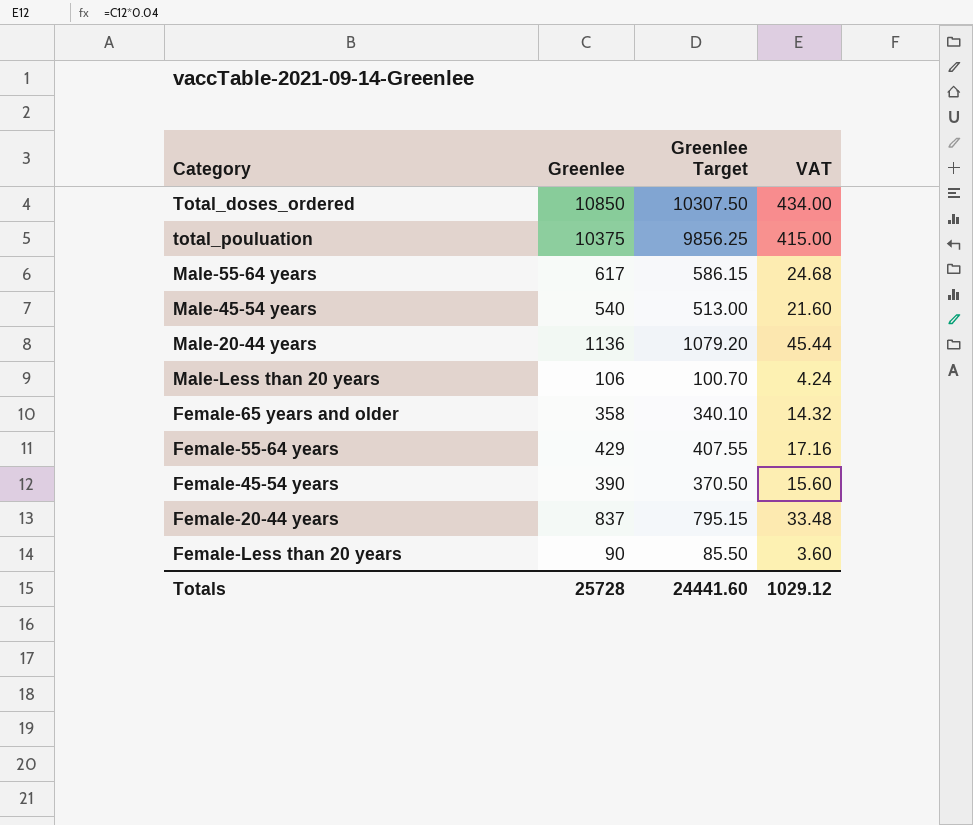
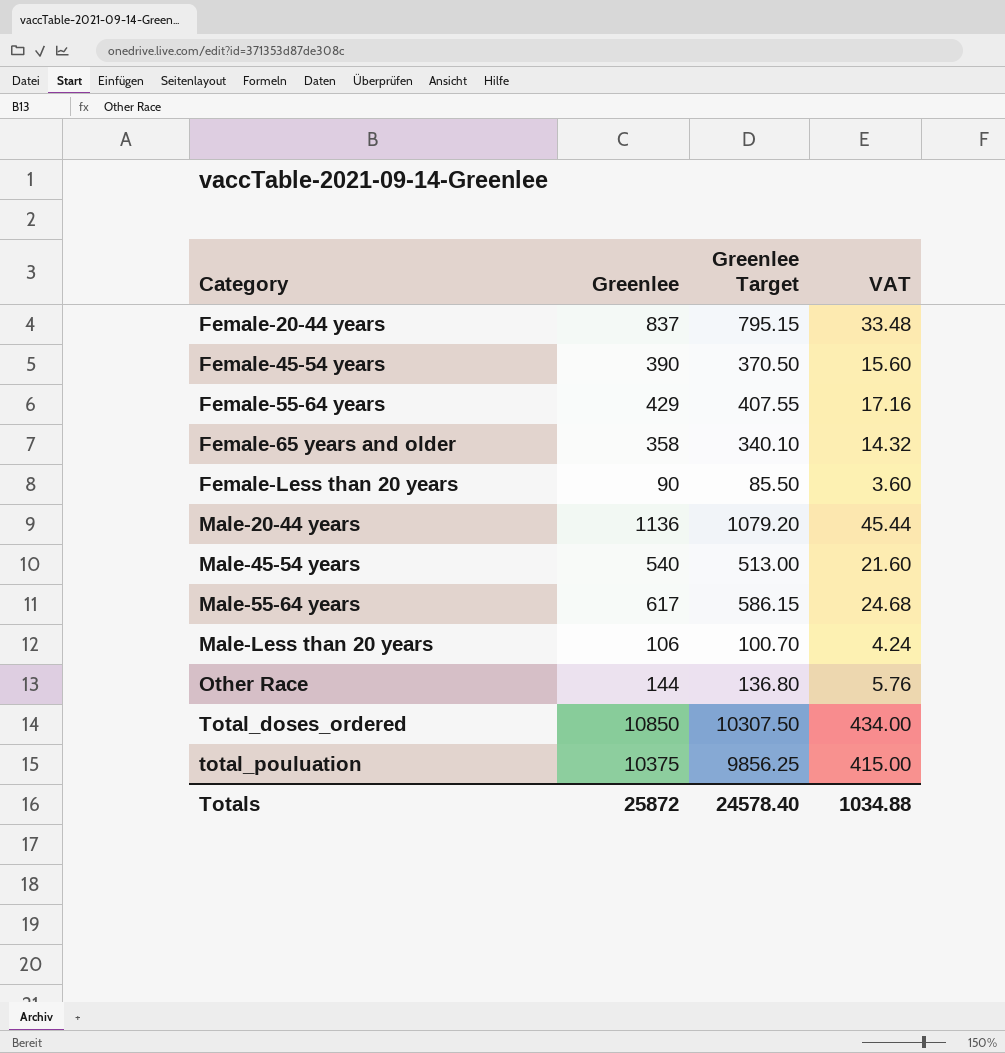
row order: none -> Category ascending
row Other Race: none -> 144 | 136.80 | 5.76
Totals | Greenlee: 25728 -> 25872
Totals | Greenlee Target: 24441.60 -> 24578.40
Totals | VAT: 1029.12 -> 1034.88

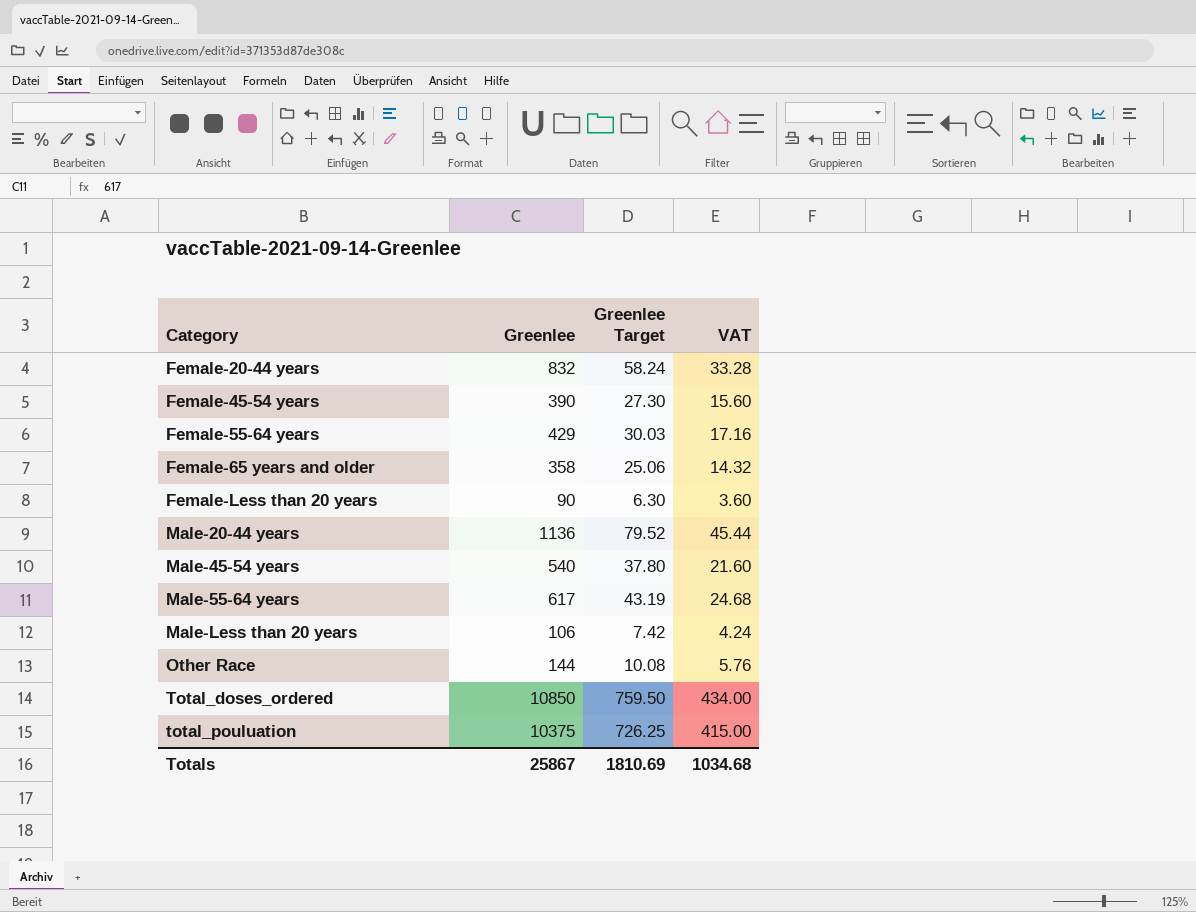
column Greenlee Target | formula: [Greenlee] * 0.95 -> [Greenlee] * 0.07
Female-20-44 years | Greenlee: 837 -> 832
Female-20-44 years | VAT: 33.48 -> 33.28
Totals | Greenlee: 25872 -> 25867
Totals | Greenlee Target: 24578.40 -> 1810.69
Totals | VAT: 1034.88 -> 1034.68

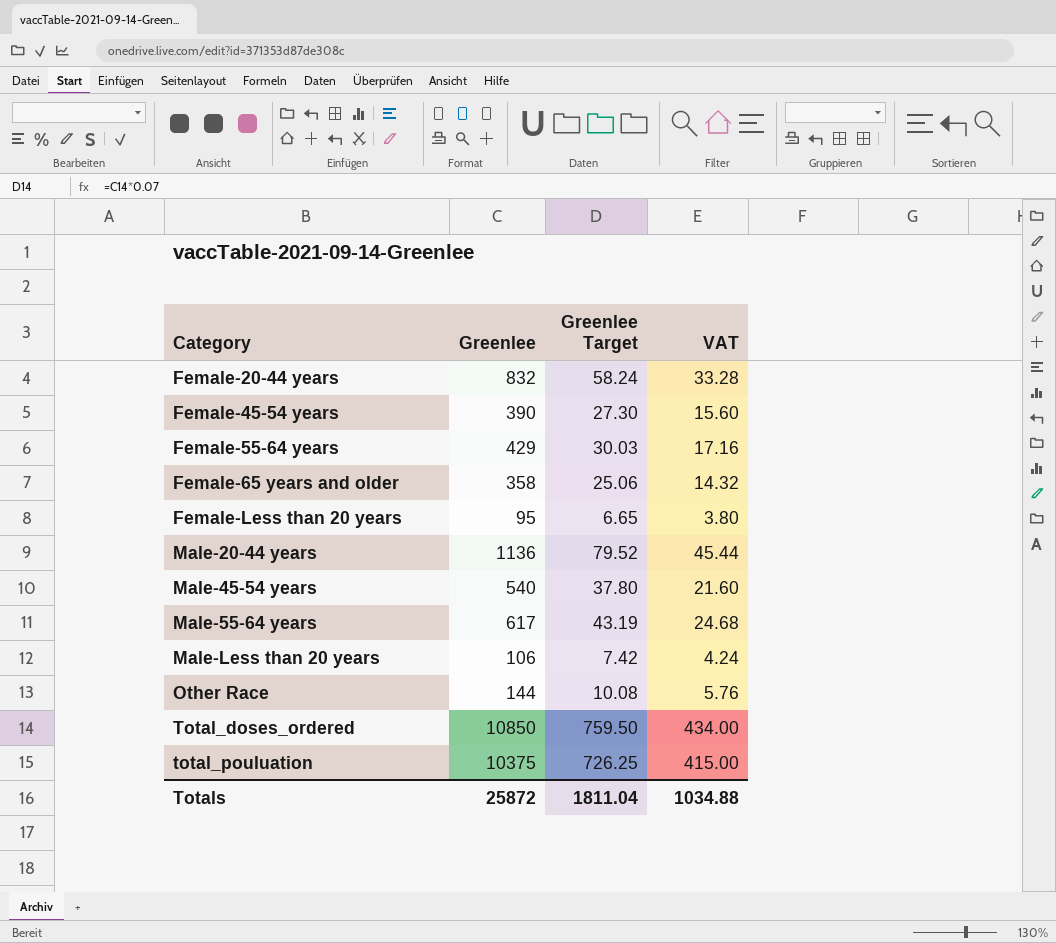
Female-Less than 20 years | Greenlee: 90 -> 95
Female-Less than 20 years | Greenlee Target: 6.30 -> 6.65
Female-Less than 20 years | VAT: 3.60 -> 3.80
Totals | Greenlee: 25867 -> 25872
Totals | Greenlee Target: 1810.69 -> 1811.04
Totals | VAT: 1034.68 -> 1034.88

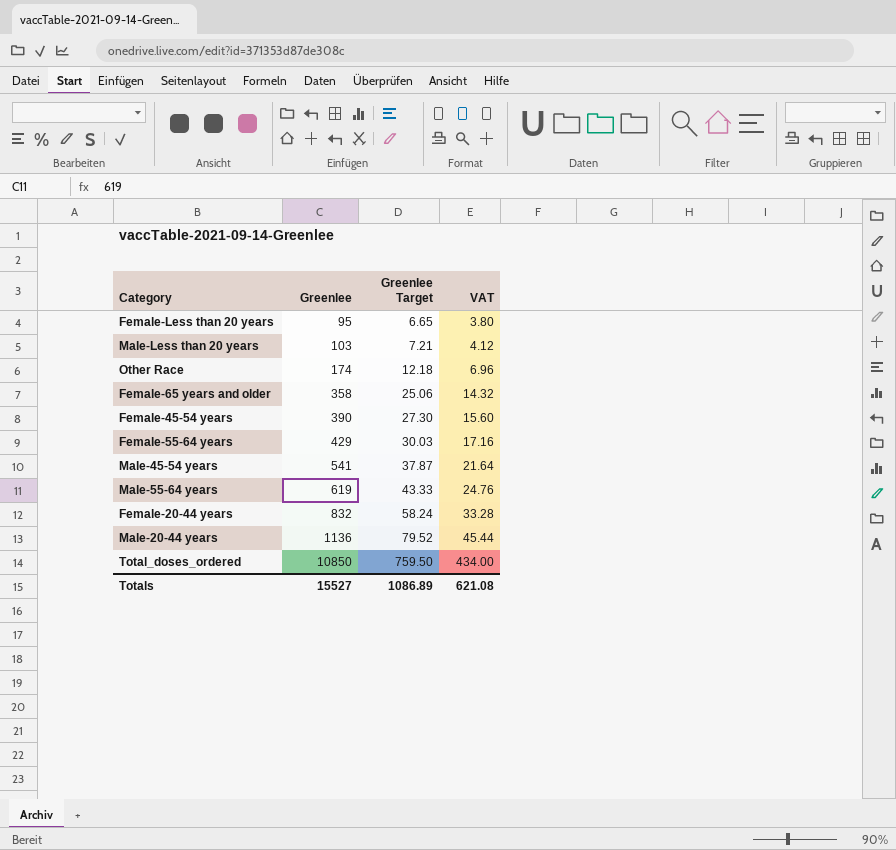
row order: Category ascending -> Greenlee ascending
row total_pouluation: 10375 | 726.25 | 415.00 -> none
Male-Less than 20 years | Greenlee: 106 -> 103
Male-Less than 20 years | Greenlee Target: 7.42 -> 7.21
Male-Less than 20 years | VAT: 4.24 -> 4.12
Other Race | Greenlee: 144 -> 174
Other Race | Greenlee Target: 10.08 -> 12.18
Other Race | VAT: 5.76 -> 6.96
Male-45-54 years | Greenlee: 540 -> 541
Male-45-54 years | Greenlee Target: 37.80 -> 37.87
Male-45-54 years | VAT: 21.60 -> 21.64
Male-55-64 years | Greenlee: 617 -> 619
Male-55-64 years | Greenlee Target: 43.19 -> 43.33
Male-55-64 years | VAT: 24.68 -> 24.76
Totals | Greenlee: 25872 -> 15527
Totals | Greenlee Target: 1811.04 -> 1086.89
Totals | VAT: 1034.88 -> 621.08

